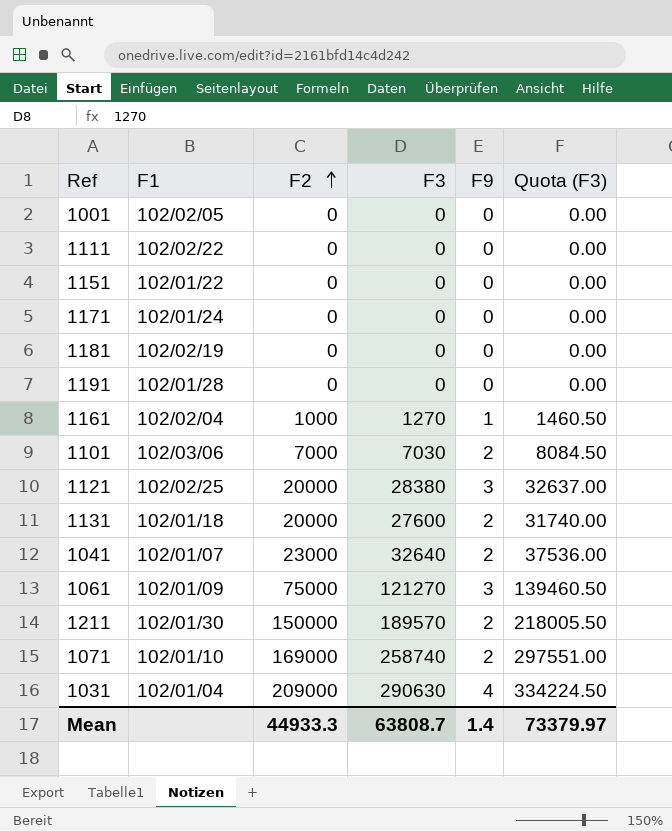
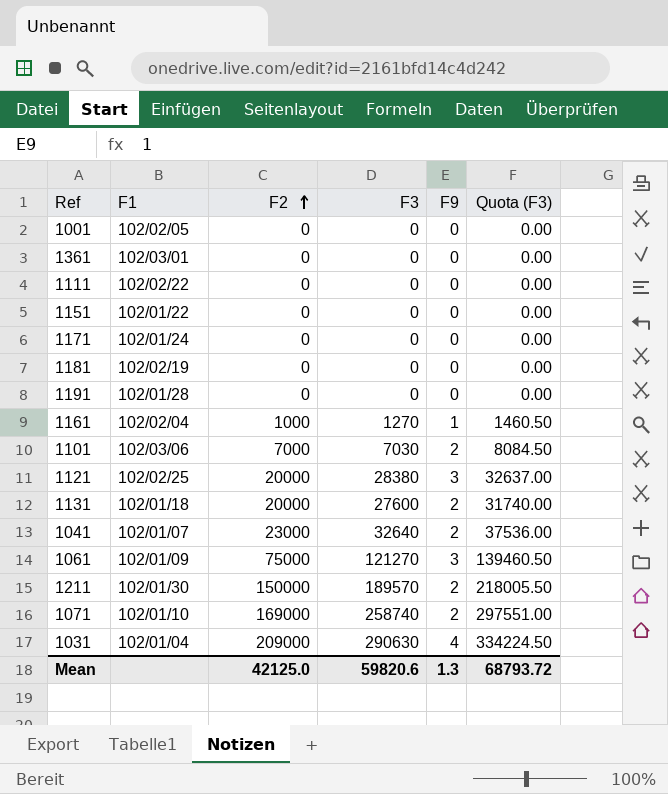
row 1361: none -> 102/03/01 | 0 | 0 | 0 | 0.00
Mean | F2: 44933.3 -> 42125.0
Mean | F3: 63808.7 -> 59820.6
Mean | F9: 1.4 -> 1.3
Mean | Quota (F3): 73379.97 -> 68793.72

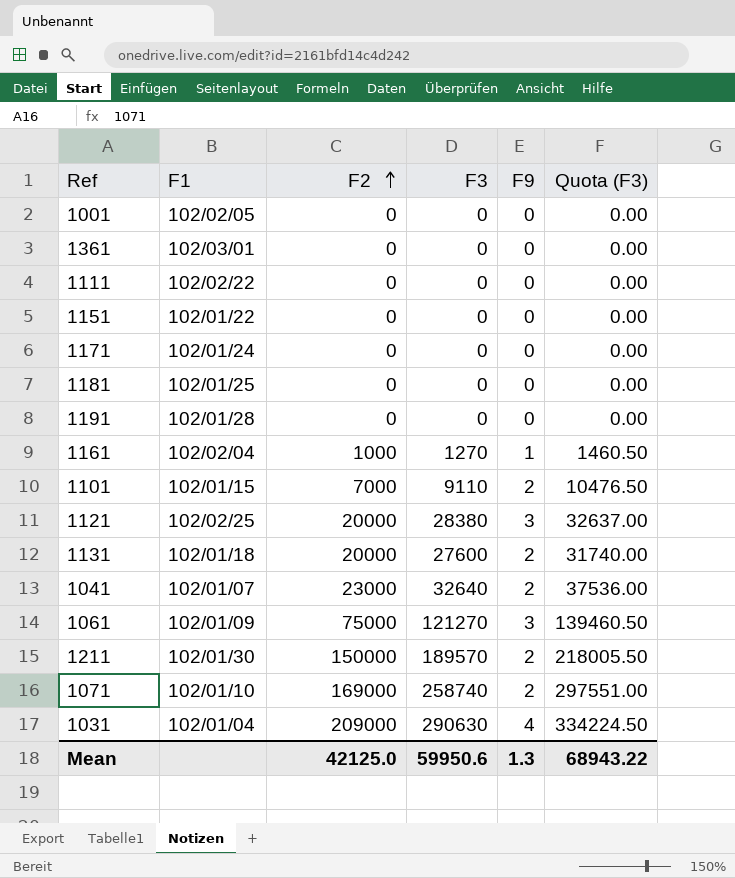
1181 | F1: 102/02/19 -> 102/01/25
1101 | F1: 102/03/06 -> 102/01/15
1101 | F3: 7030 -> 9110
1101 | Quota (F3): 8084.50 -> 10476.50
Mean | F3: 59820.6 -> 59950.6
Mean | Quota (F3): 68793.72 -> 68943.22

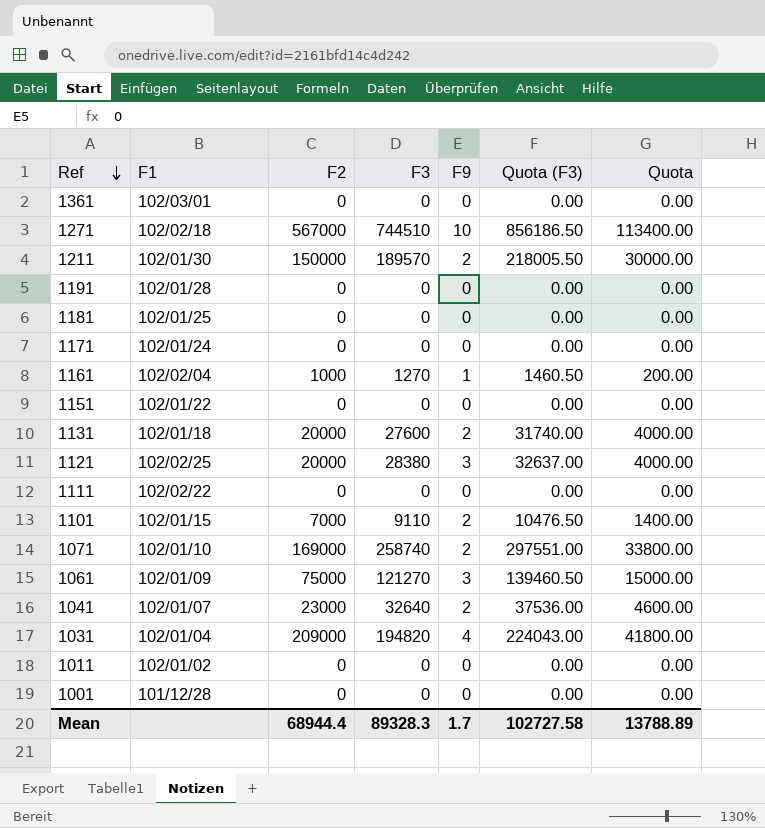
row order: F2 ascending -> Ref descending
column Quota | formula: none -> [F2] * 0.2
row 1271: none -> 102/02/18 | 567000 | 744510 | 10 | 856186.50 | 113400.00
1031 | F3: 290630 -> 194820
1031 | Quota (F3): 334224.50 -> 224043.00
row 1011: none -> 102/01/02 | 0 | 0 | 0 | 0.00 | 0.00
1001 | F1: 102/02/05 -> 101/12/28
Mean | F2: 42125.0 -> 68944.4
Mean | F3: 59950.6 -> 89328.3
Mean | F9: 1.3 -> 1.7
Mean | Quota (F3): 68943.22 -> 102727.58

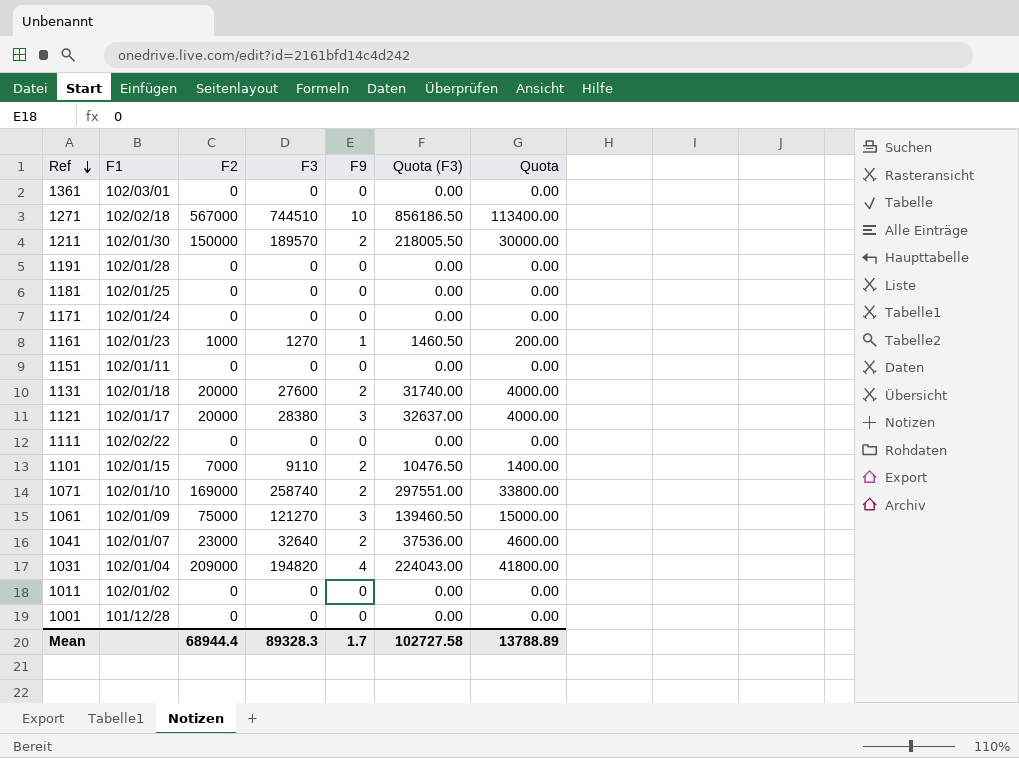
1161 | F1: 102/02/04 -> 102/01/23
1151 | F1: 102/01/22 -> 102/01/11
1121 | F1: 102/02/25 -> 102/01/17

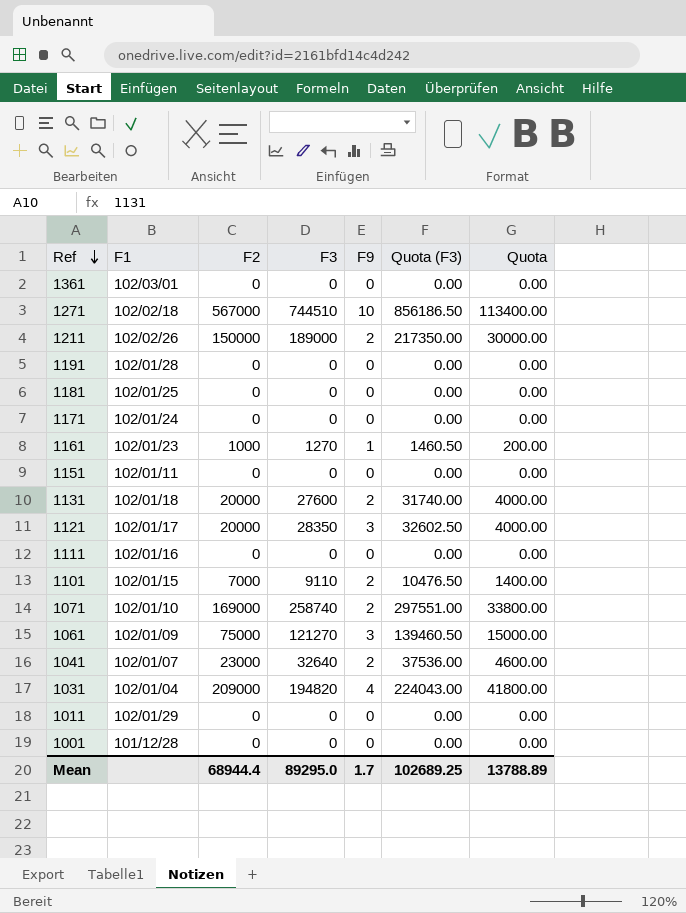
1211 | F1: 102/01/30 -> 102/02/26
1211 | F3: 189570 -> 189000
1211 | Quota (F3): 218005.50 -> 217350.00
1121 | F3: 28380 -> 28350
1121 | Quota (F3): 32637.00 -> 32602.50
1111 | F1: 102/02/22 -> 102/01/16
1011 | F1: 102/01/02 -> 102/01/29
Mean | F3: 89328.3 -> 89295.0
Mean | Quota (F3): 102727.58 -> 102689.25

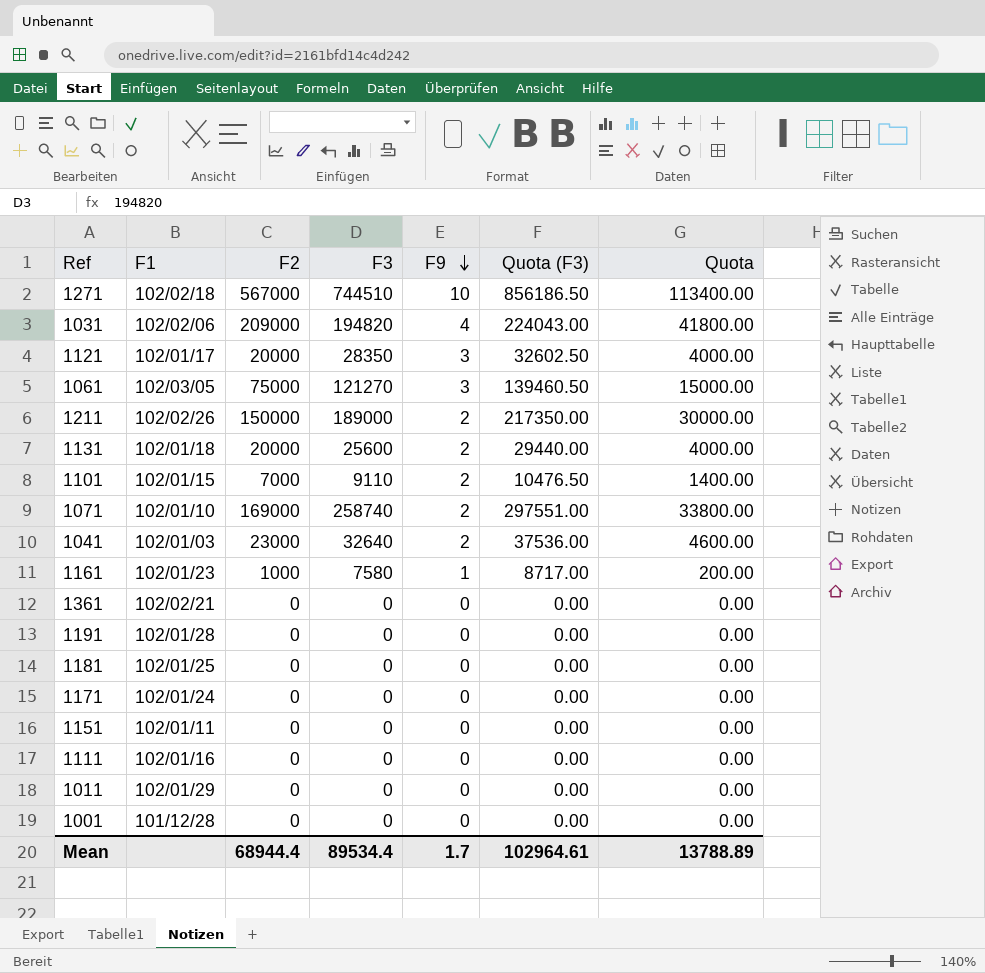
row order: Ref descending -> F9 descending
1031 | F1: 102/01/04 -> 102/02/06
1061 | F1: 102/01/09 -> 102/03/05
1131 | F3: 27600 -> 25600
1131 | Quota (F3): 31740.00 -> 29440.00
1041 | F1: 102/01/07 -> 102/01/03
1161 | F3: 1270 -> 7580
1161 | Quota (F3): 1460.50 -> 8717.00
1361 | F1: 102/03/01 -> 102/02/21
Mean | F3: 89295.0 -> 89534.4
Mean | Quota (F3): 102689.25 -> 102964.61

